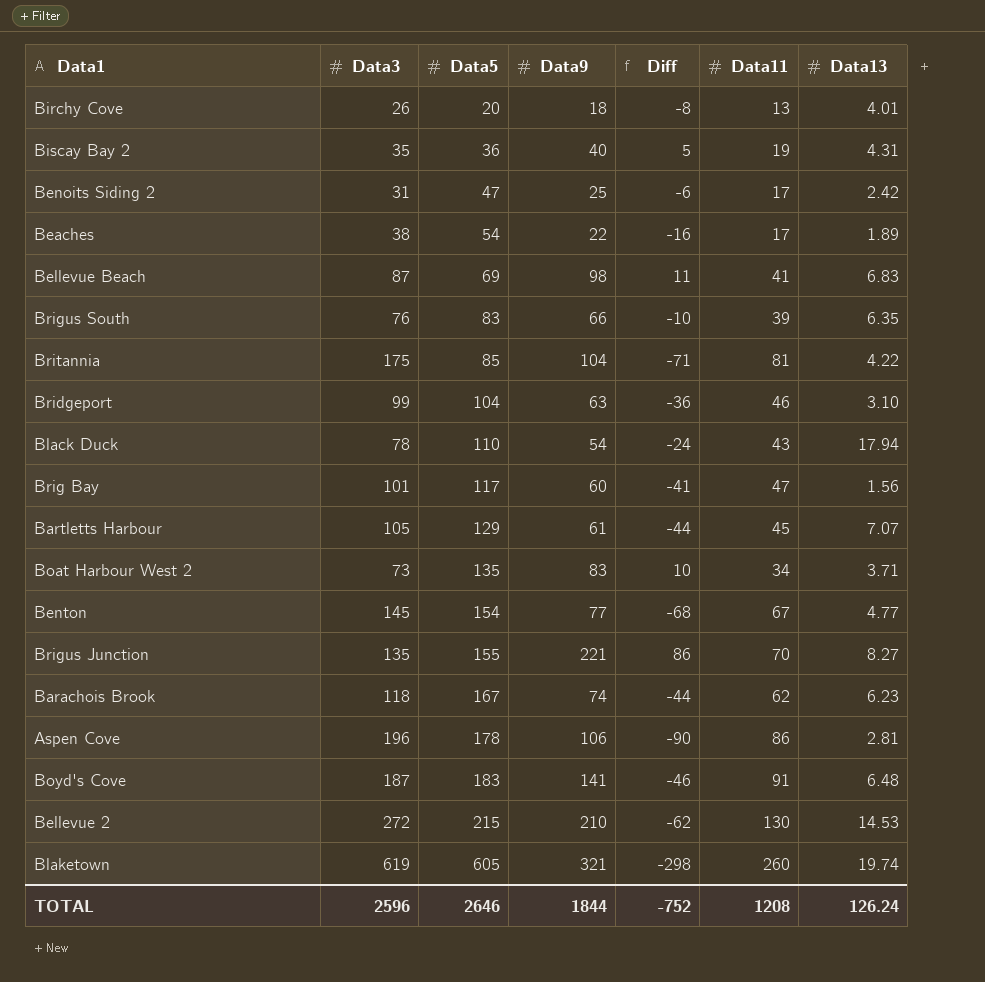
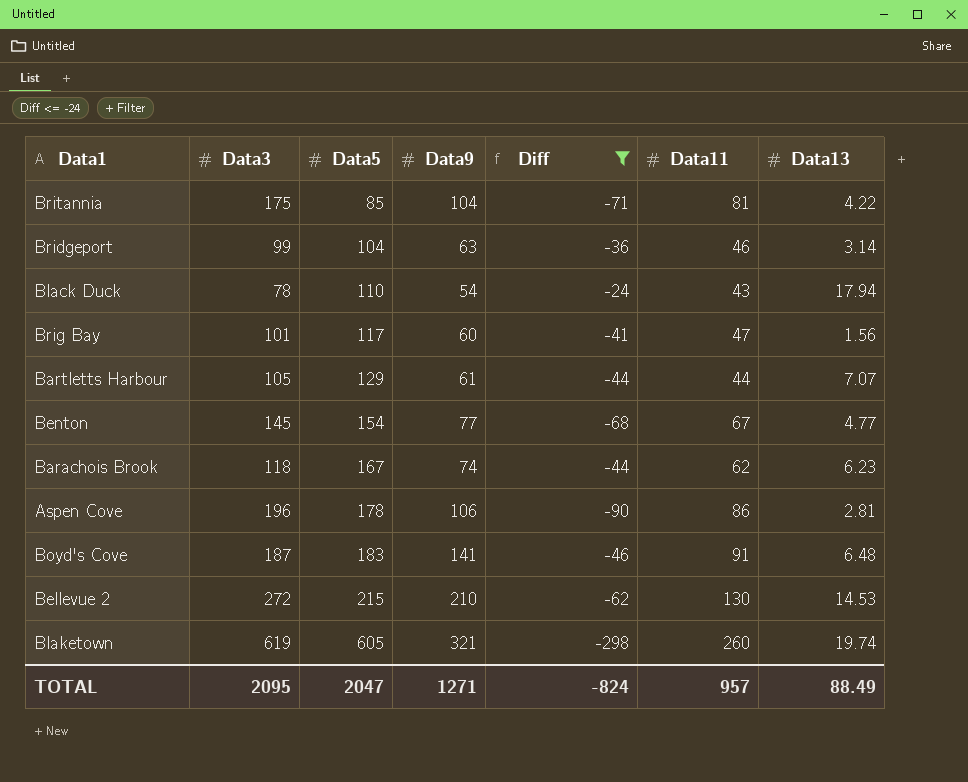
filter: none -> Diff <= -24
Bridgeport | Data13: 3.10 -> 3.14
Bartletts Harbour | Data11: 45 -> 44
TOTAL | Data3: 2596 -> 2095
TOTAL | Data5: 2646 -> 2047
TOTAL | Data9: 1844 -> 1271
TOTAL | Diff: -752 -> -824
TOTAL | Data11: 1208 -> 957
TOTAL | Data13: 126.24 -> 88.49

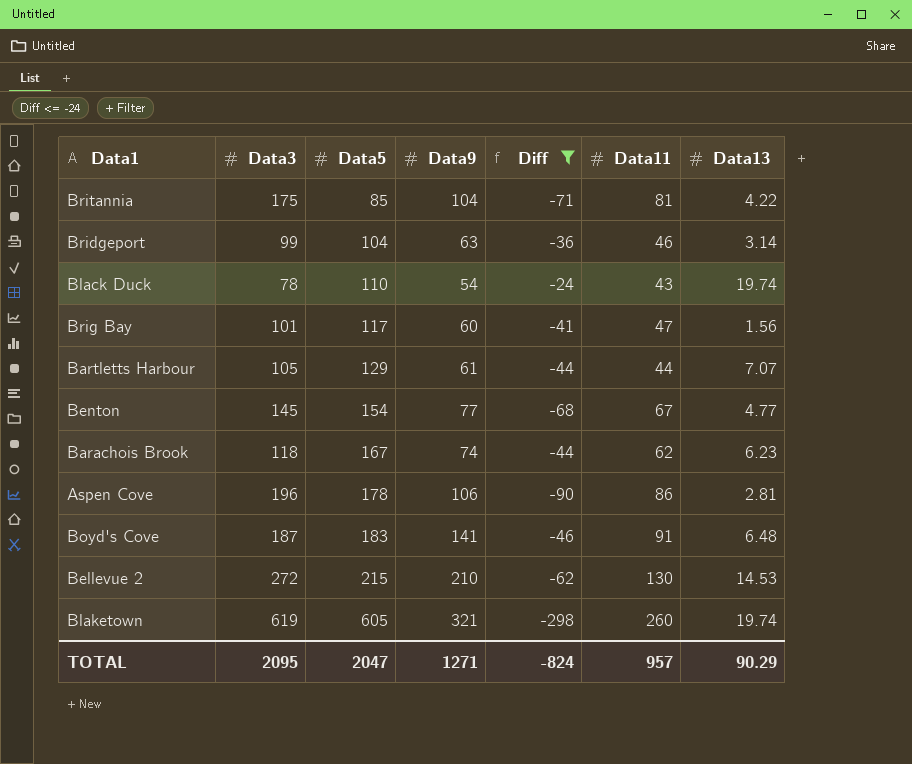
Black Duck | Data13: 17.94 -> 19.74
TOTAL | Data13: 88.49 -> 90.29

